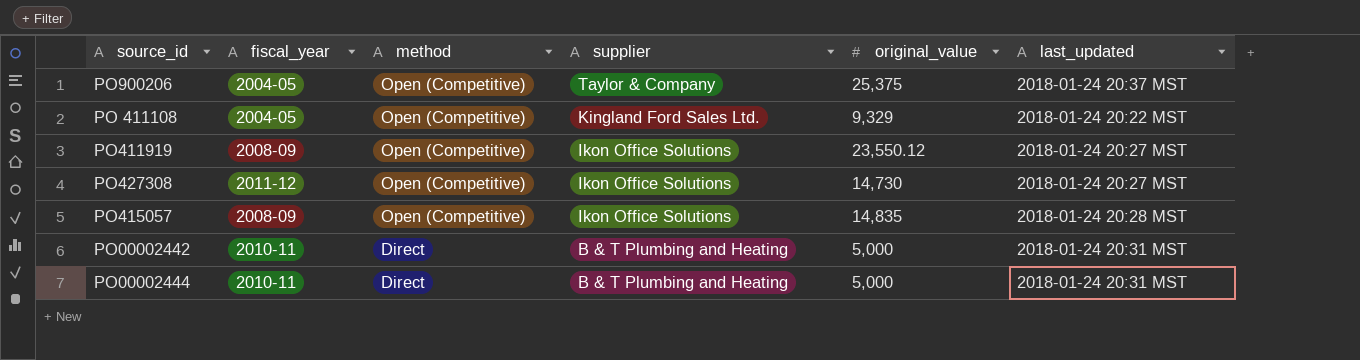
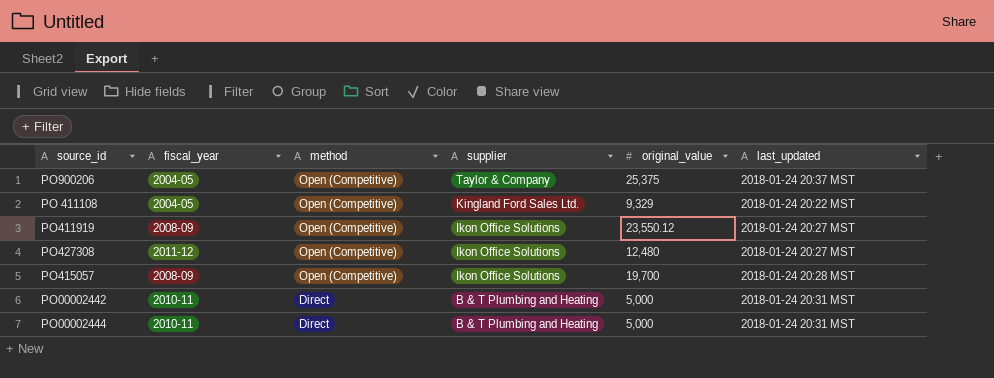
PO427308 | original_value: 14,730 -> 12,480
PO415057 | original_value: 14,835 -> 19,700

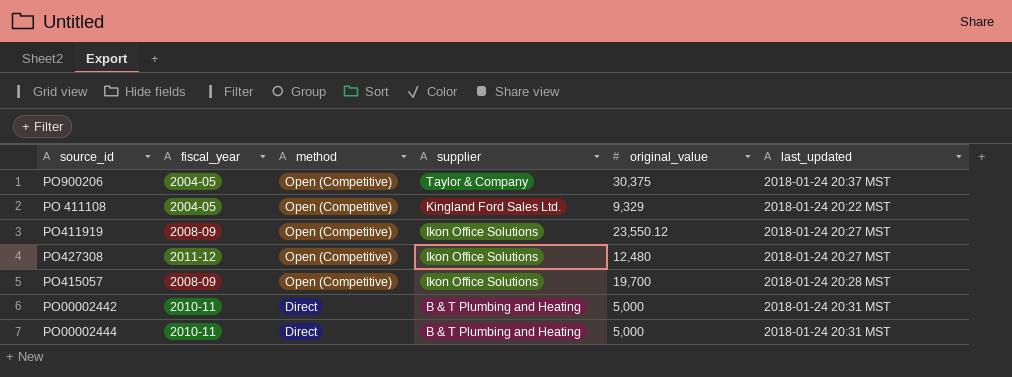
PO900206 | original_value: 25,375 -> 30,375

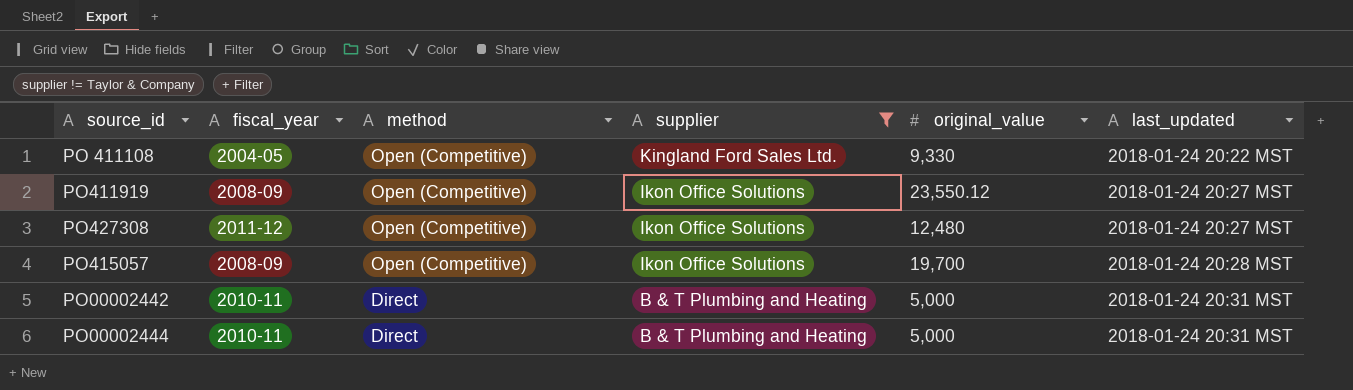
filter: none -> supplier != Taylor & Company
PO 411108 | original_value: 9,329 -> 9,330

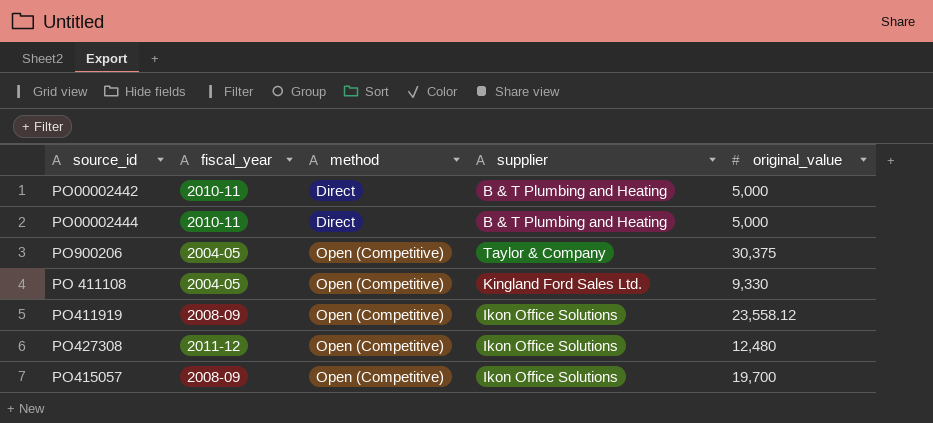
filter: supplier != Taylor & Company -> none
row order: method descending -> method ascending
column last_updated | position: 6 -> none
PO411919 | original_value: 23,550.12 -> 23,558.12

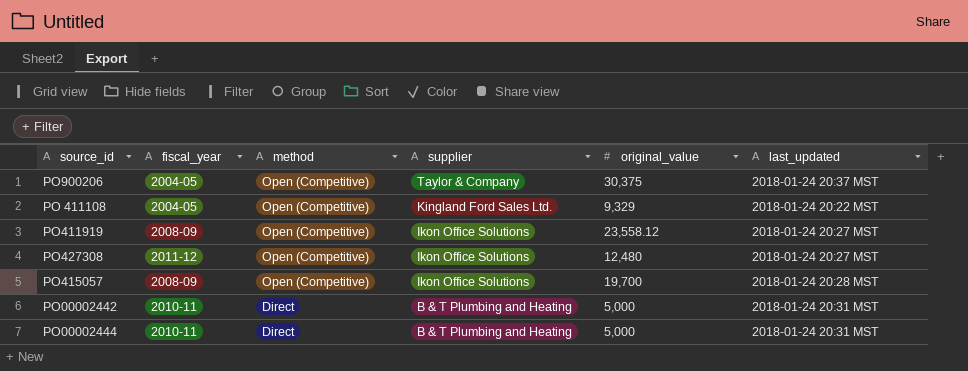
row order: method ascending -> method descending
column last_updated | position: none -> 6
PO 411108 | original_value: 9,330 -> 9,329

